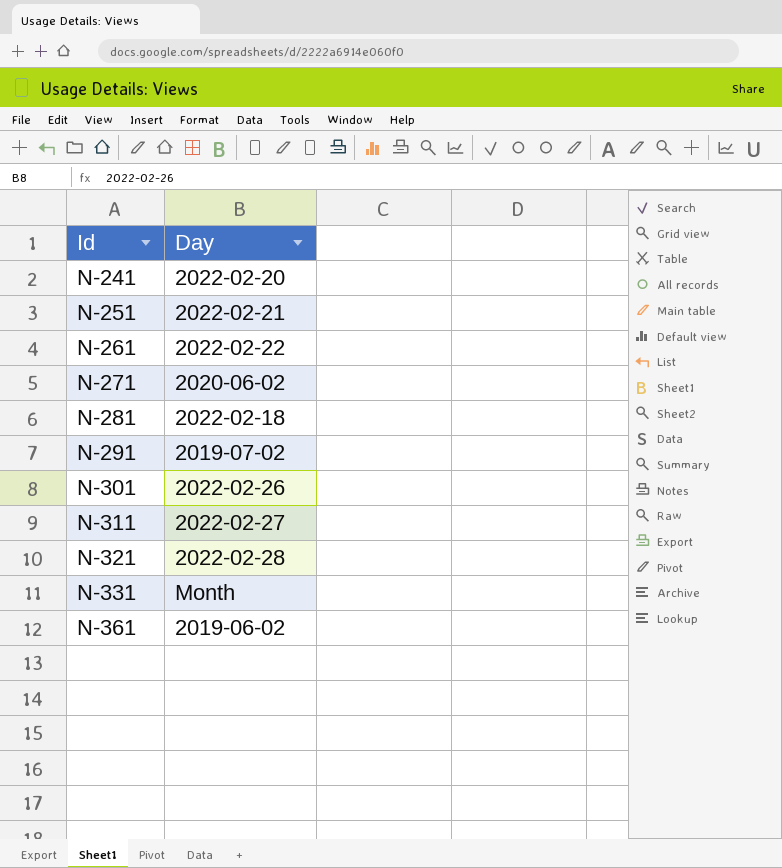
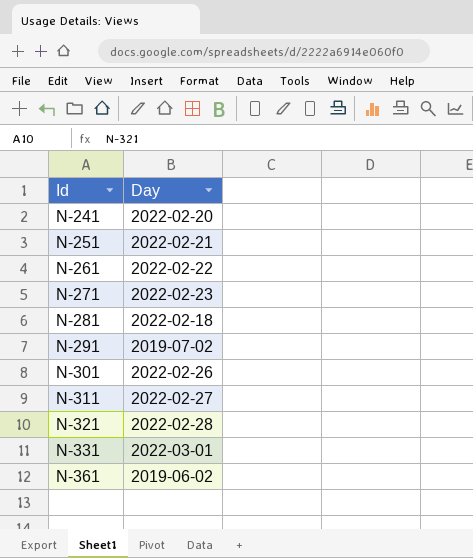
N-271 | Day: 2020-06-02 -> 2022-02-23
N-331 | Day: Month -> 2022-03-01

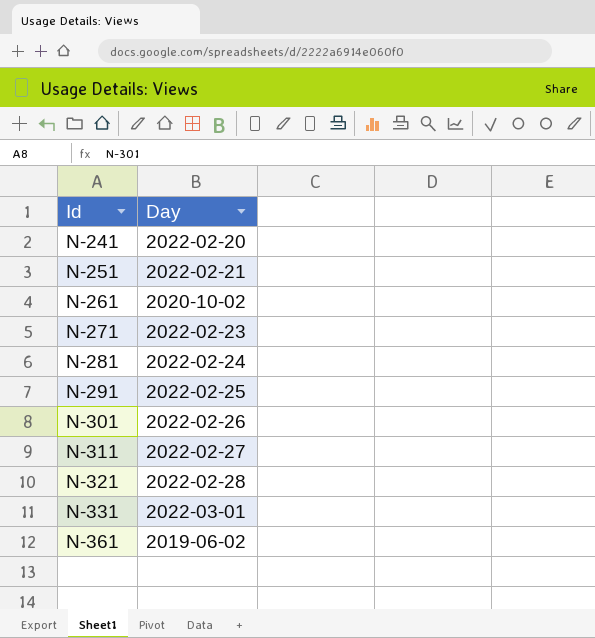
N-261 | Day: 2022-02-22 -> 2020-10-02
N-281 | Day: 2022-02-18 -> 2022-02-24
N-291 | Day: 2019-07-02 -> 2022-02-25

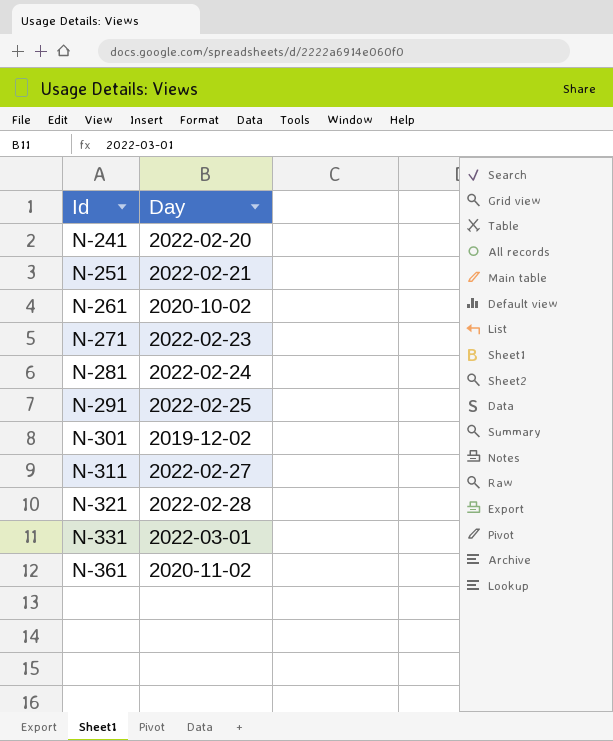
N-301 | Day: 2022-02-26 -> 2019-12-02
N-361 | Day: 2019-06-02 -> 2020-11-02

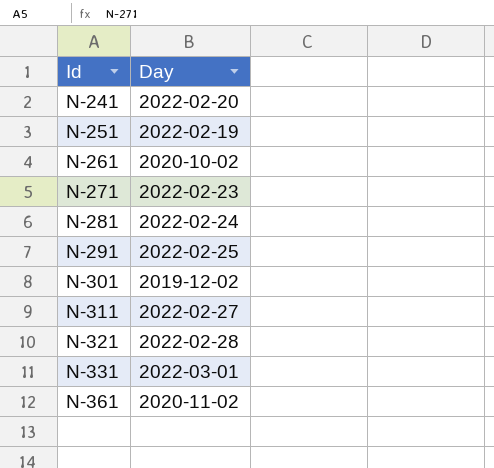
N-251 | Day: 2022-02-21 -> 2022-02-19

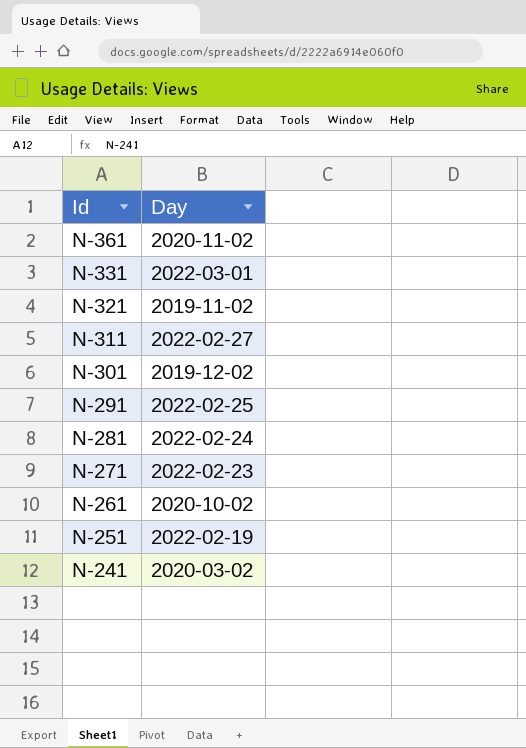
row order: Id ascending -> Id descending
N-321 | Day: 2022-02-28 -> 2019-11-02
N-241 | Day: 2022-02-20 -> 2020-03-02

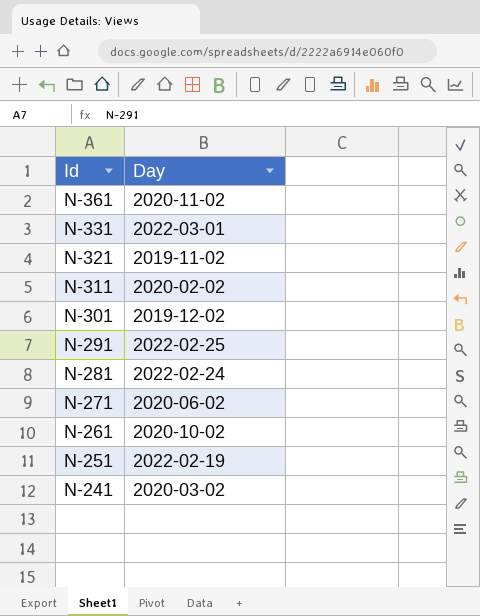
N-311 | Day: 2022-02-27 -> 2020-02-02
N-271 | Day: 2022-02-23 -> 2020-06-02

